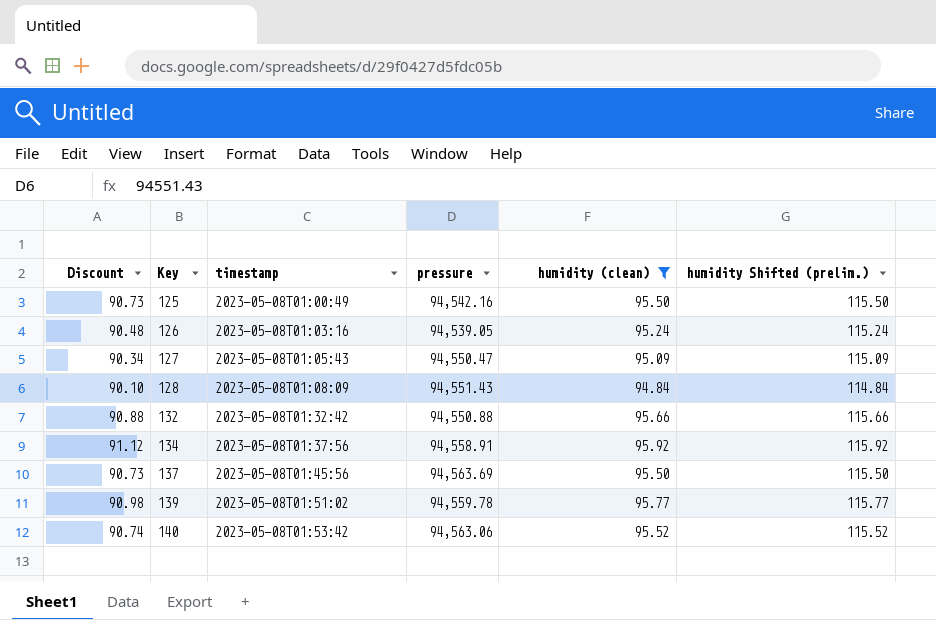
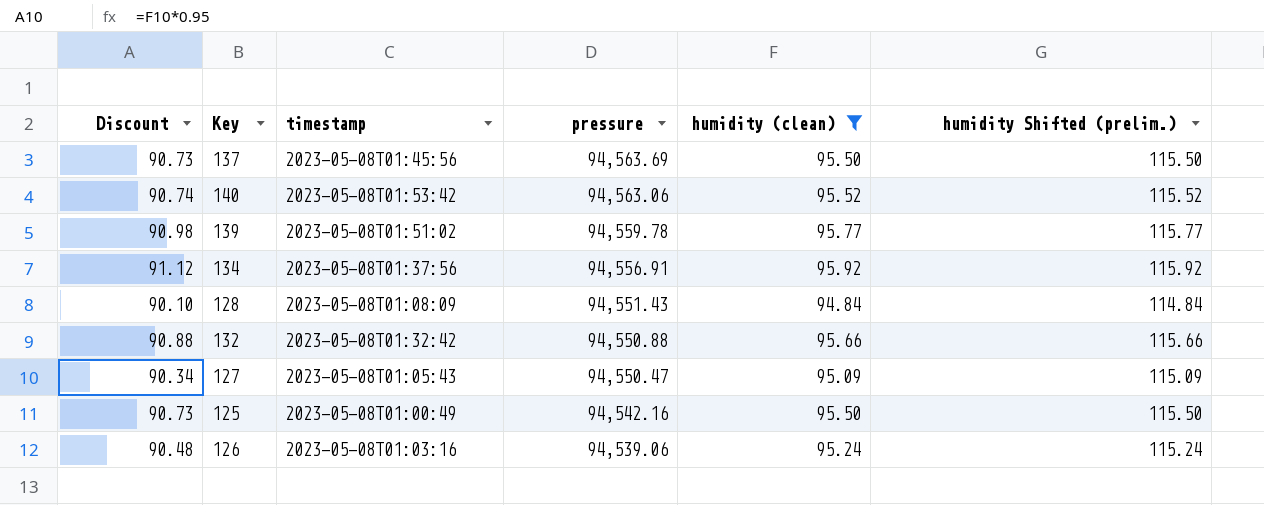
row order: Key ascending -> pressure descending
134 | pressure: 94,558.91 -> 94,556.91
126 | pressure: 94,539.05 -> 94,539.06

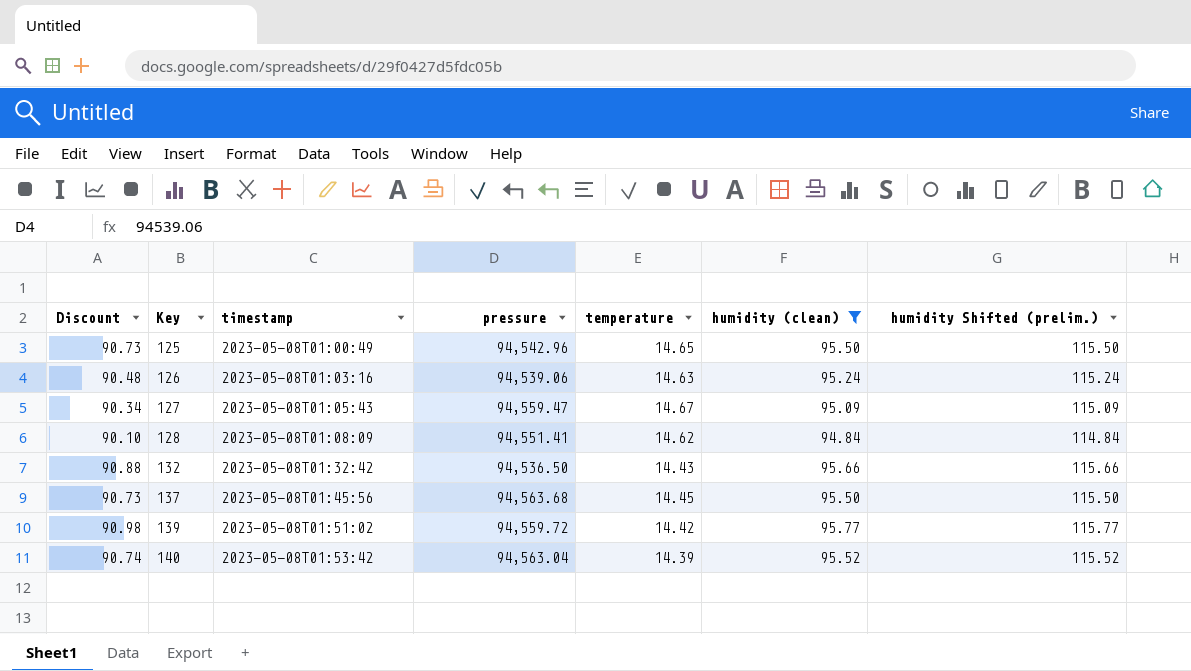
row order: pressure descending -> Key ascending
column temperature | position: none -> 5
row 134: 91.12 | 2023-05-08T01:37:56 | 94,556.91 | 95.92 | 115.92 -> none
125 | pressure: 94,542.16 -> 94,542.96
127 | pressure: 94,550.47 -> 94,559.47
128 | pressure: 94,551.43 -> 94,551.41
132 | pressure: 94,550.88 -> 94,536.50
137 | pressure: 94,563.69 -> 94,563.68
139 | pressure: 94,559.78 -> 94,559.72
140 | pressure: 94,563.06 -> 94,563.04

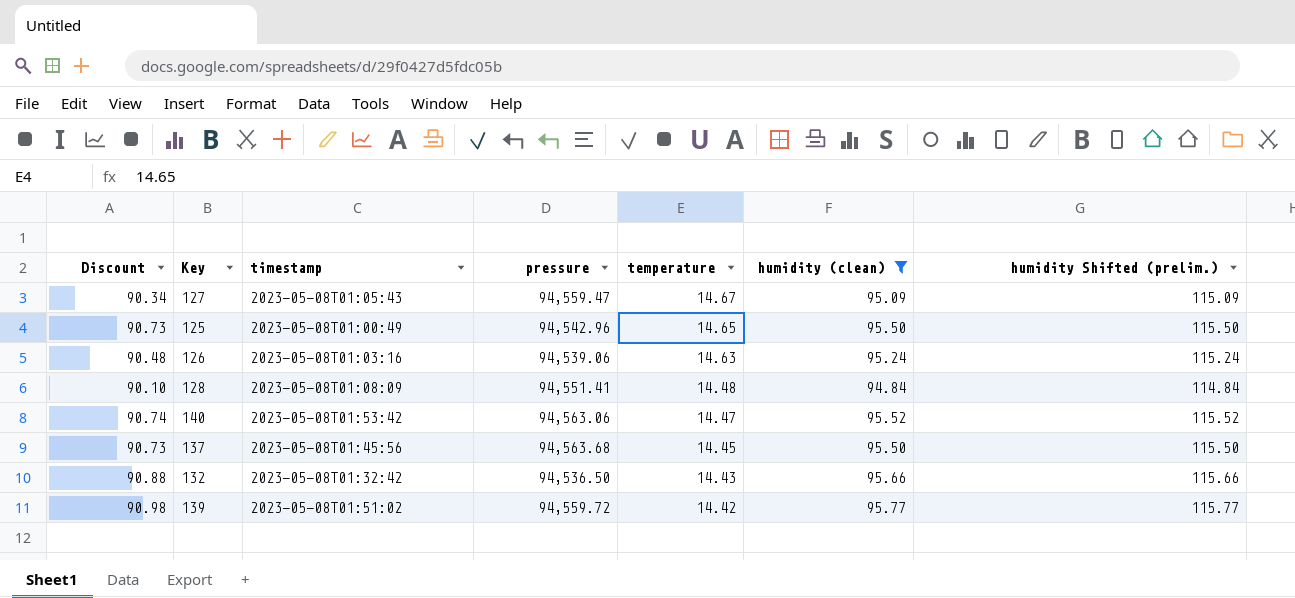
row order: Key ascending -> temperature descending
128 | temperature: 14.62 -> 14.48
140 | pressure: 94,563.04 -> 94,563.06
140 | temperature: 14.39 -> 14.47

